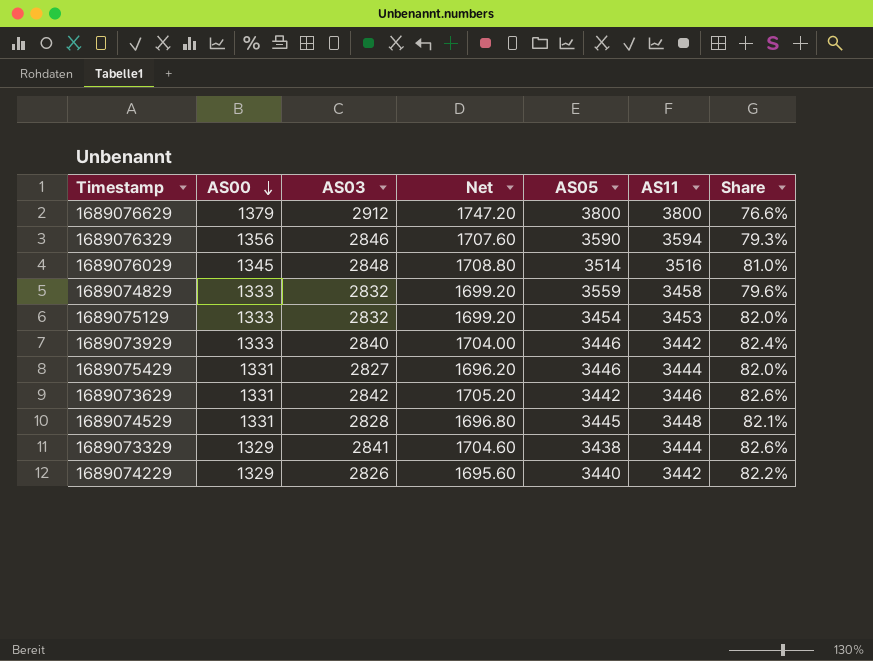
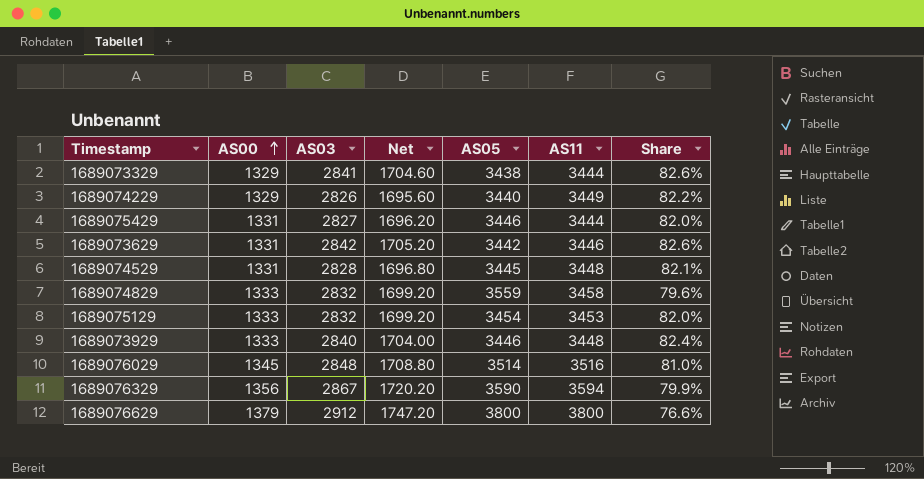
row order: AS00 descending -> AS00 ascending
1689074229 | AS11: 3442 -> 3449
1689073929 | AS11: 3442 -> 3448
1689076329 | AS03: 2846 -> 2867
1689076329 | Net: 1707.60 -> 1720.20
1689076329 | Share: 79.3% -> 79.9%

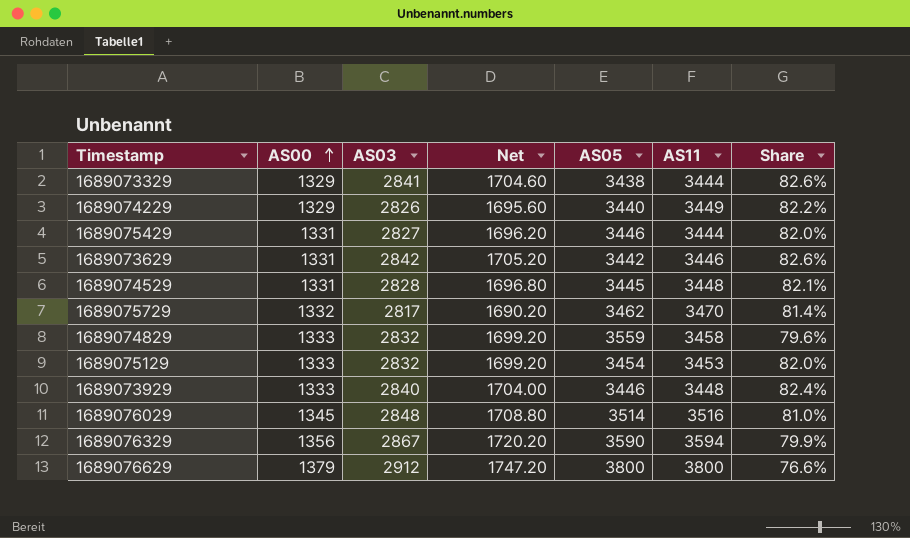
row 1689075729: none -> 1332 | 2817 | 1690.20 | 3462 | 3470 | 81.4%

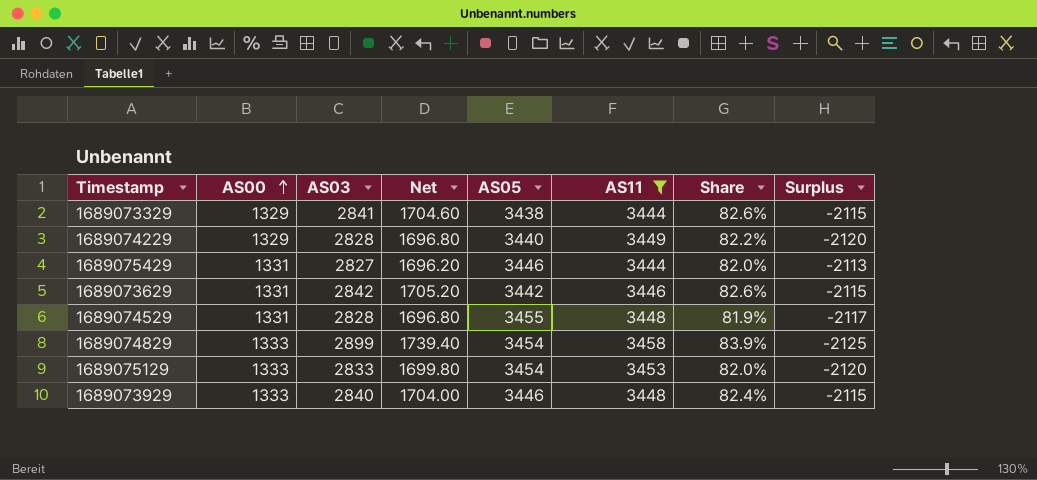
filter: none -> AS11 <= 3458
column Surplus | formula: none -> [AS00] - [AS11]
1689074229 | AS03: 2826 -> 2828
1689074229 | Net: 1695.60 -> 1696.80
1689074529 | AS05: 3445 -> 3455
1689074529 | Share: 82.1% -> 81.9%
1689074829 | AS03: 2832 -> 2899
1689074829 | Net: 1699.20 -> 1739.40
1689074829 | AS05: 3559 -> 3454
1689074829 | Share: 79.6% -> 83.9%
1689075129 | AS03: 2832 -> 2833
1689075129 | Net: 1699.20 -> 1699.80

